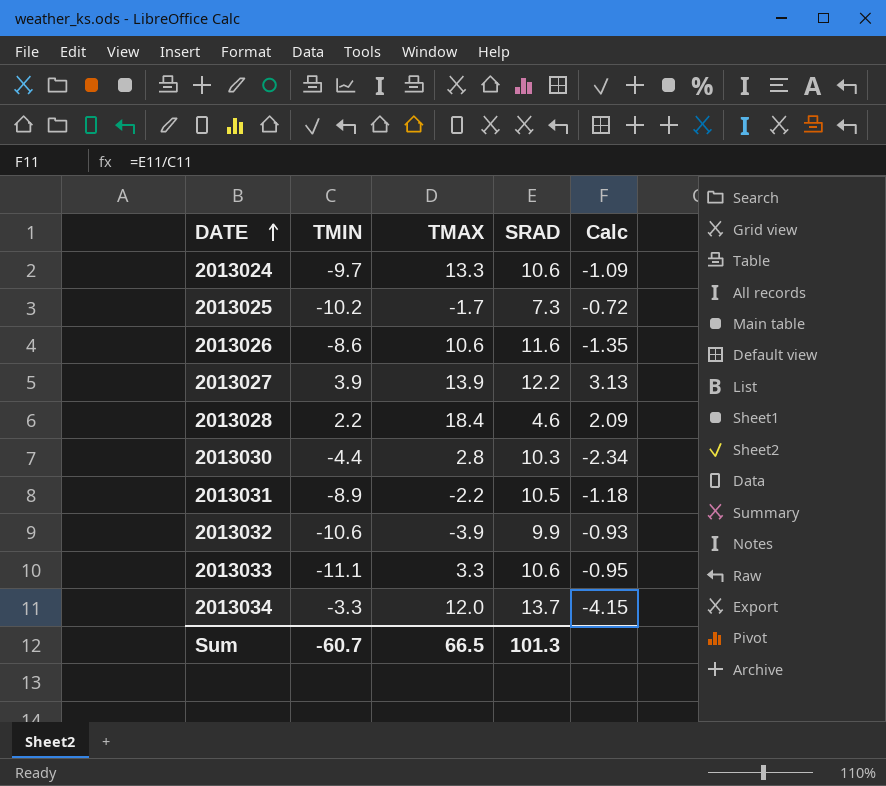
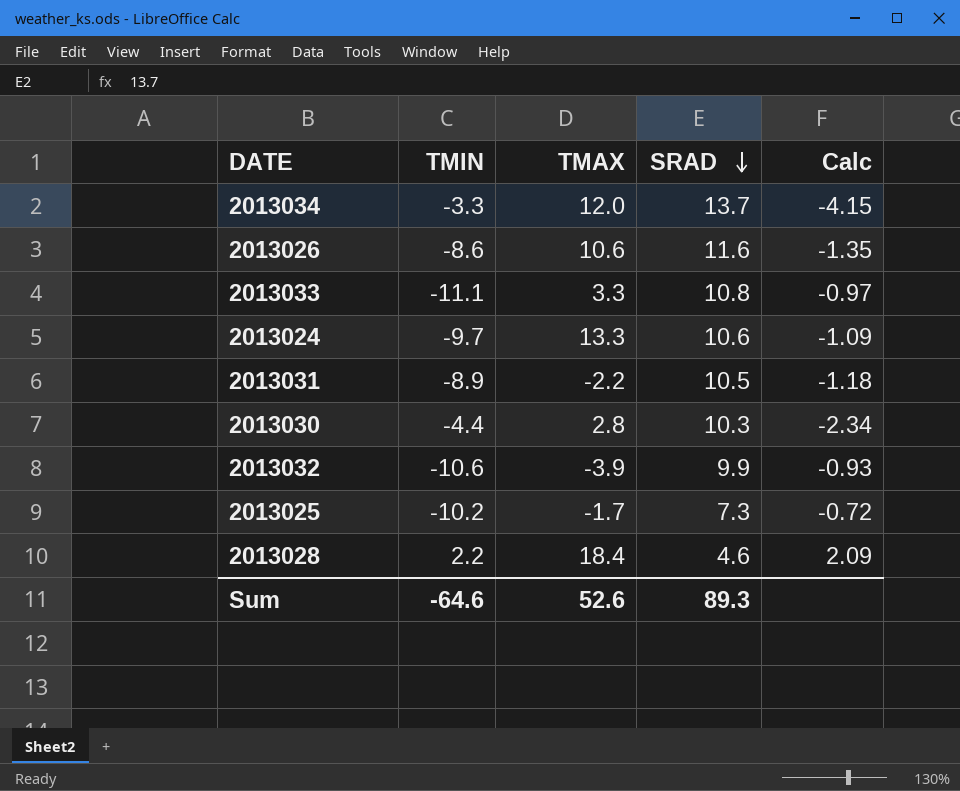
row order: DATE ascending -> SRAD descending
row 2013027: 3.9 | 13.9 | 12.2 | 3.13 -> none
2013033 | SRAD: 10.6 -> 10.8
2013033 | Calc: -0.95 -> -0.97
Sum | TMIN: -60.7 -> -64.6
Sum | TMAX: 66.5 -> 52.6
Sum | SRAD: 101.3 -> 89.3

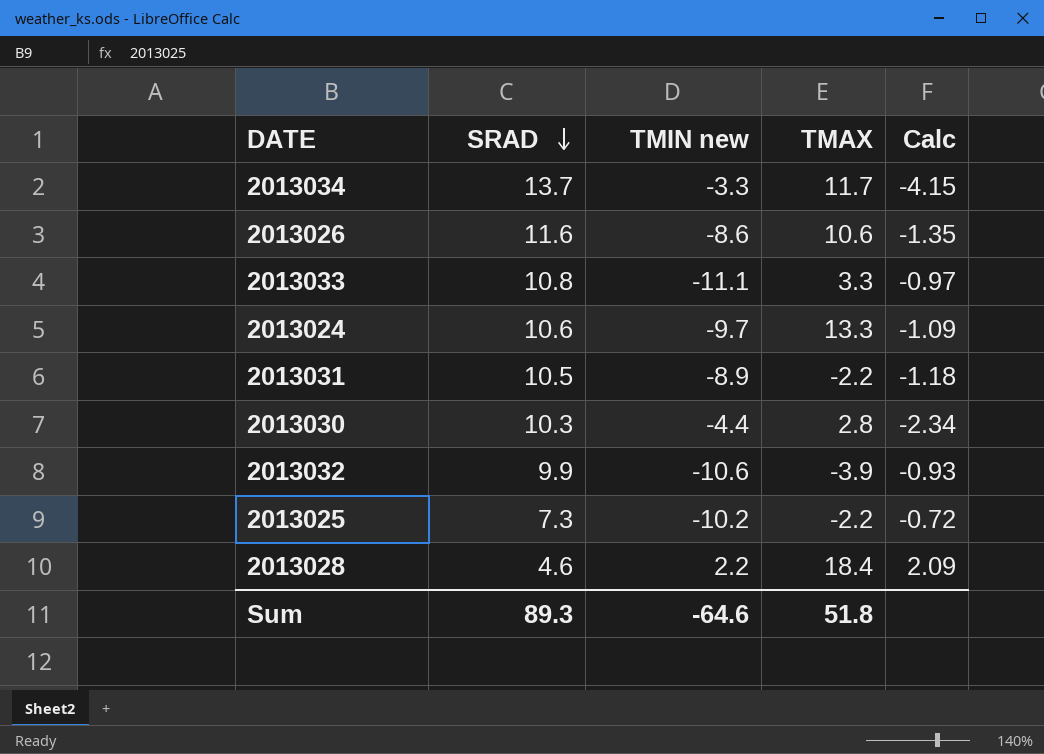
column SRAD | position: 4 -> 2
column name: TMIN -> TMIN new
2013034 | TMAX: 12.0 -> 11.7
2013025 | TMAX: -1.7 -> -2.2
Sum | TMAX: 52.6 -> 51.8

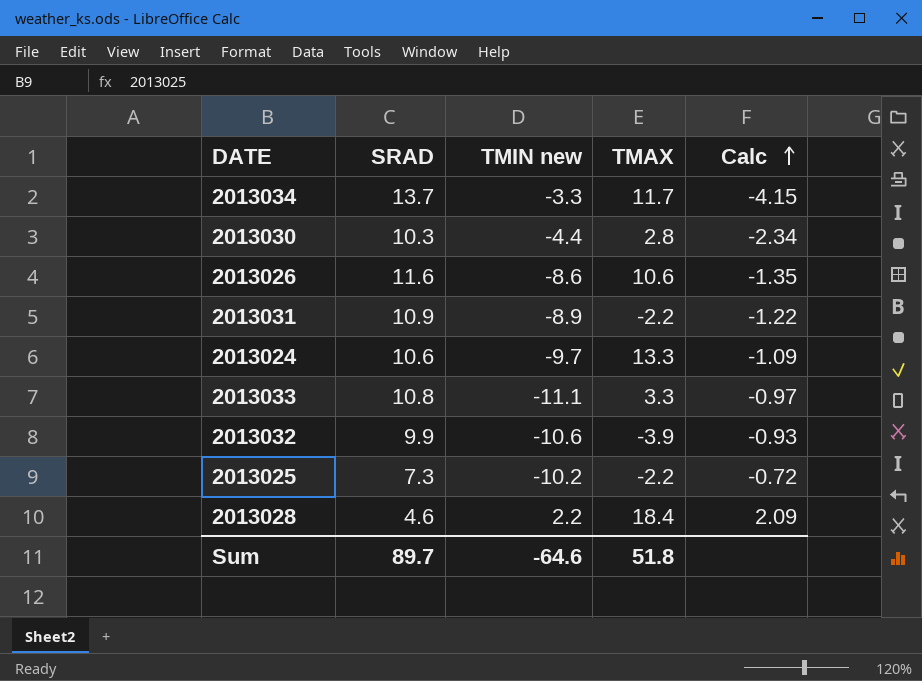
row order: SRAD descending -> Calc ascending
2013031 | SRAD: 10.5 -> 10.9
2013031 | Calc: -1.18 -> -1.22
Sum | SRAD: 89.3 -> 89.7

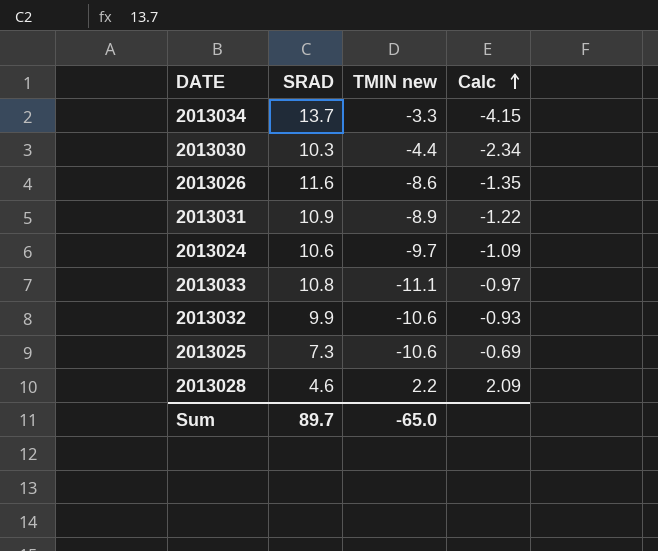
column TMAX | position: 4 -> none
2013025 | TMIN new: -10.2 -> -10.6
2013025 | Calc: -0.72 -> -0.69
Sum | TMIN new: -64.6 -> -65.0

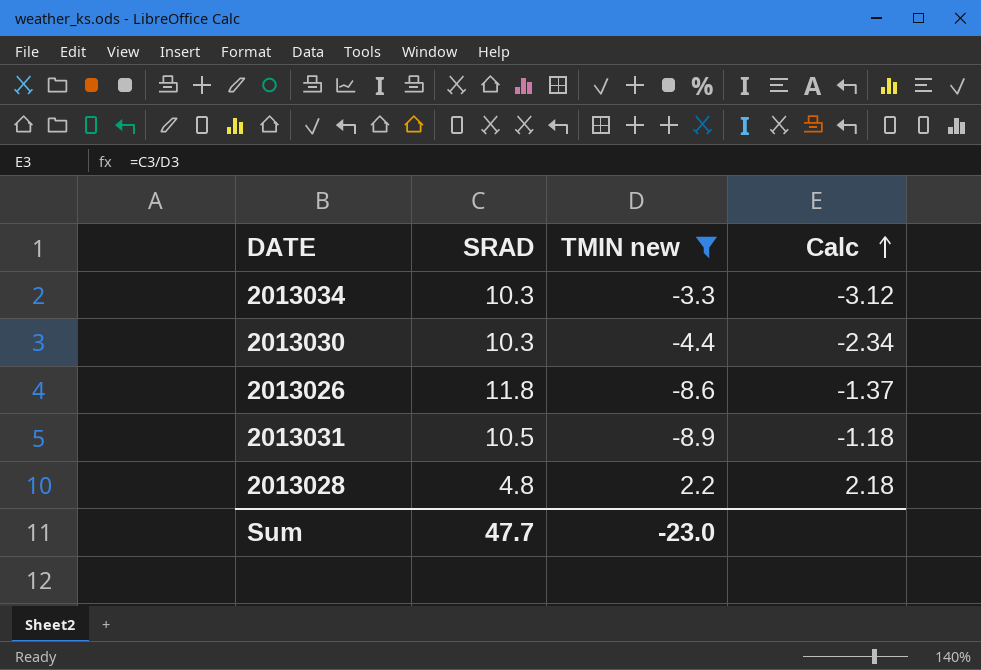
filter: none -> TMIN new >= -8.9
2013034 | SRAD: 13.7 -> 10.3
2013034 | Calc: -4.15 -> -3.12
2013026 | SRAD: 11.6 -> 11.8
2013026 | Calc: -1.35 -> -1.37
2013031 | SRAD: 10.9 -> 10.5
2013031 | Calc: -1.22 -> -1.18
2013028 | SRAD: 4.6 -> 4.8
2013028 | Calc: 2.09 -> 2.18
Sum | SRAD: 89.7 -> 47.7
Sum | TMIN new: -65.0 -> -23.0

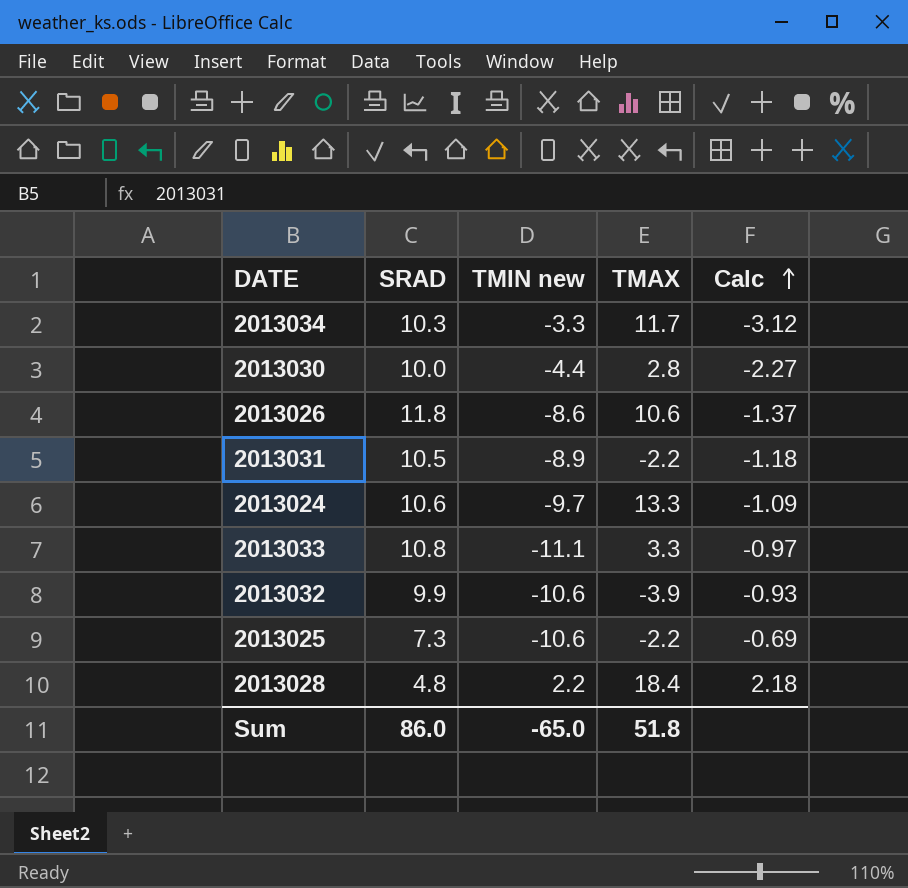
filter: TMIN new >= -8.9 -> none
column TMAX | position: none -> 4
2013030 | SRAD: 10.3 -> 10.0
2013030 | Calc: -2.34 -> -2.27
Sum | SRAD: 47.7 -> 86.0
Sum | TMIN new: -23.0 -> -65.0

